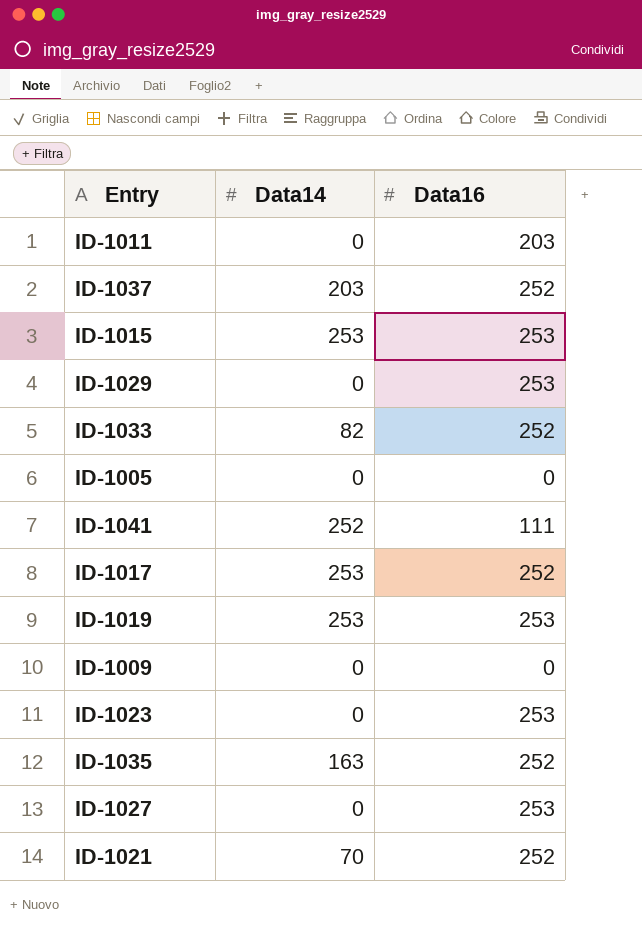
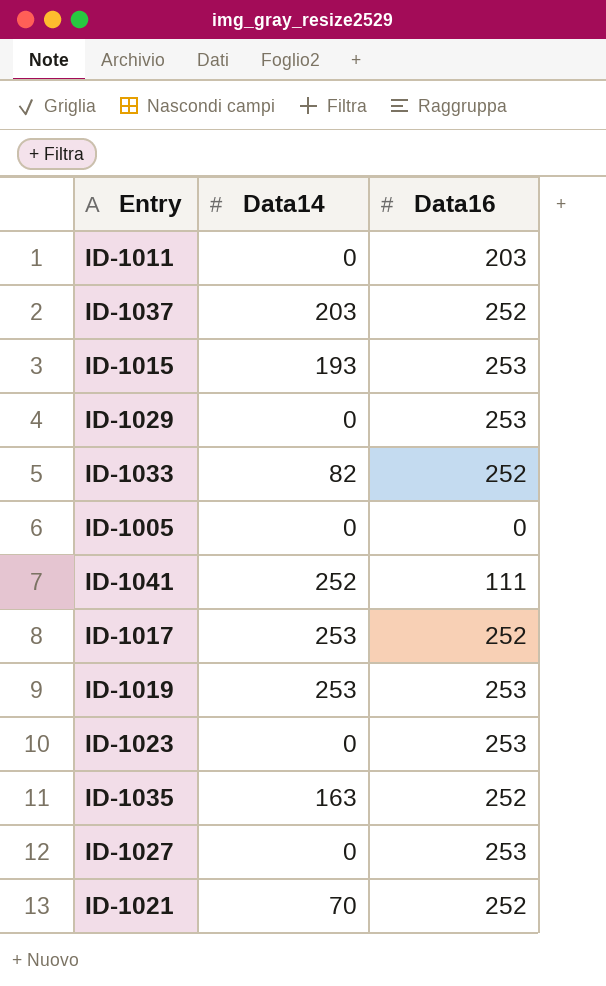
row ID-1009: 0 | 0 -> none
ID-1015 | Data14: 253 -> 193

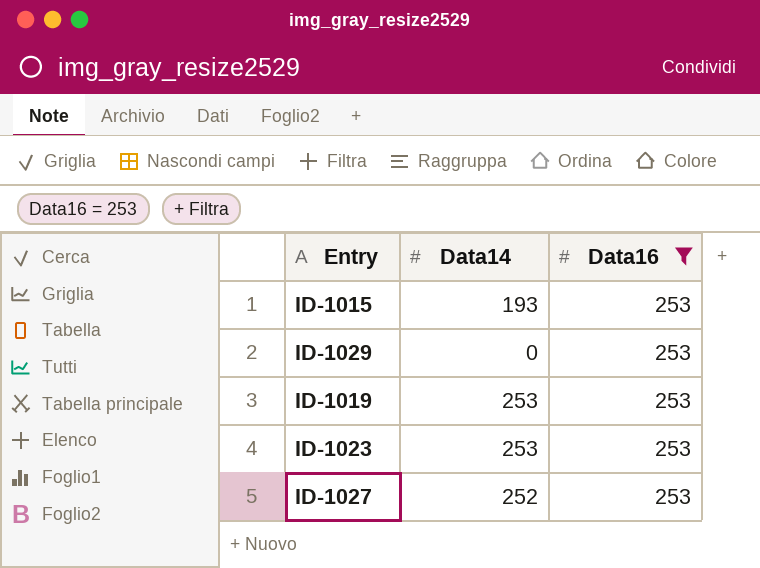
filter: none -> Data16 = 253
ID-1023 | Data14: 0 -> 253
ID-1027 | Data14: 0 -> 252

